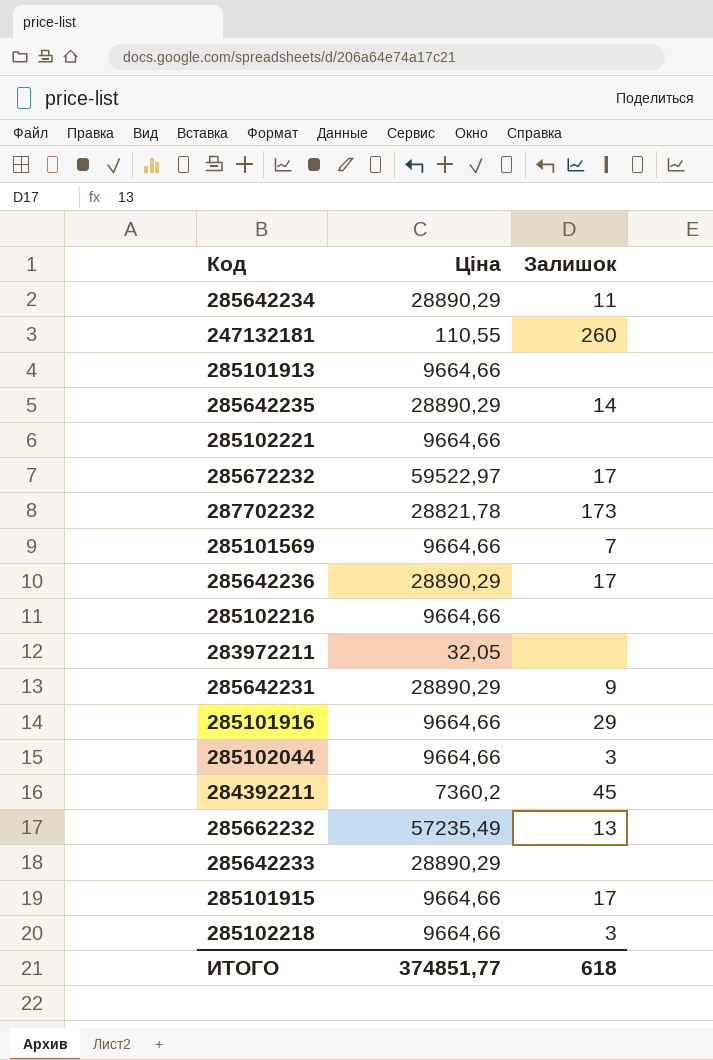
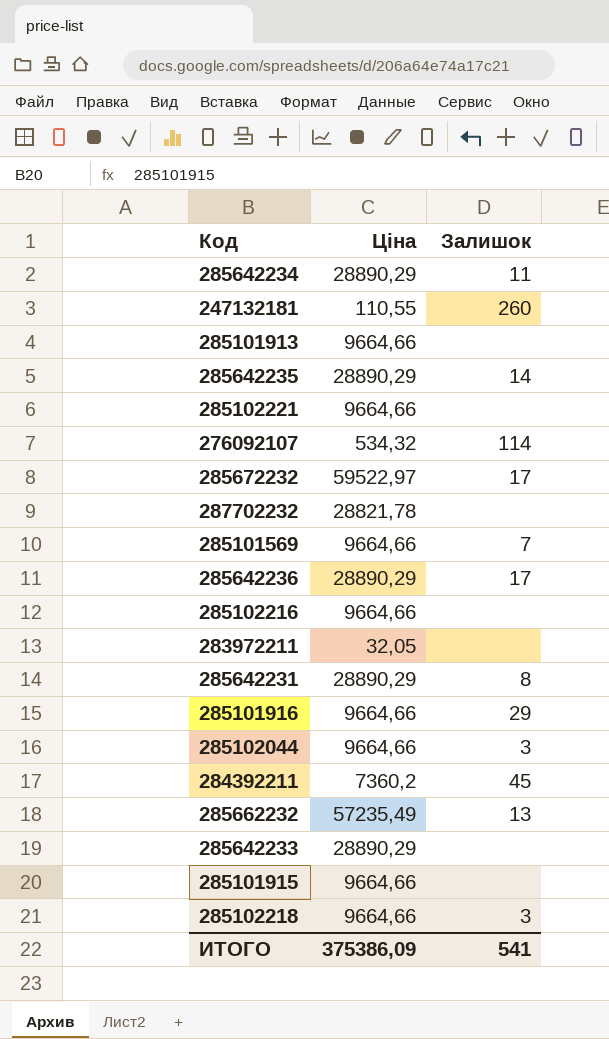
row 276092107: none -> 534,32 | 114
287702232 | Залишок: 173 -> none
285642231 | Залишок: 9 -> 8
285101915 | Залишок: 17 -> none
ИТОГО | Ціна: 374851,77 -> 375386,09
ИТОГО | Залишок: 618 -> 541

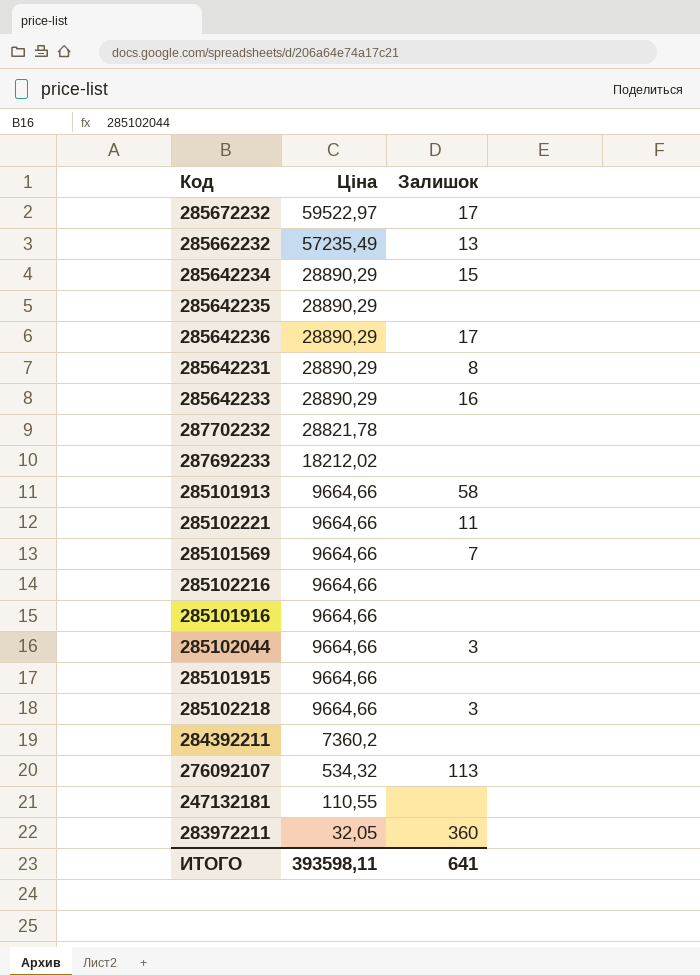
row order: none -> Ціна descending
285642234 | Залишок: 11 -> 15
285642235 | Залишок: 14 -> none
285642233 | Залишок: none -> 16
row 287692233: none -> 18212,02 | none
285101913 | Залишок: none -> 58
285102221 | Залишок: none -> 11
285101916 | Залишок: 29 -> none
284392211 | Залишок: 45 -> none
276092107 | Залишок: 114 -> 113
247132181 | Залишок: 260 -> none
283972211 | Залишок: none -> 360
ИТОГО | Ціна: 375386,09 -> 393598,11
ИТОГО | Залишок: 541 -> 641

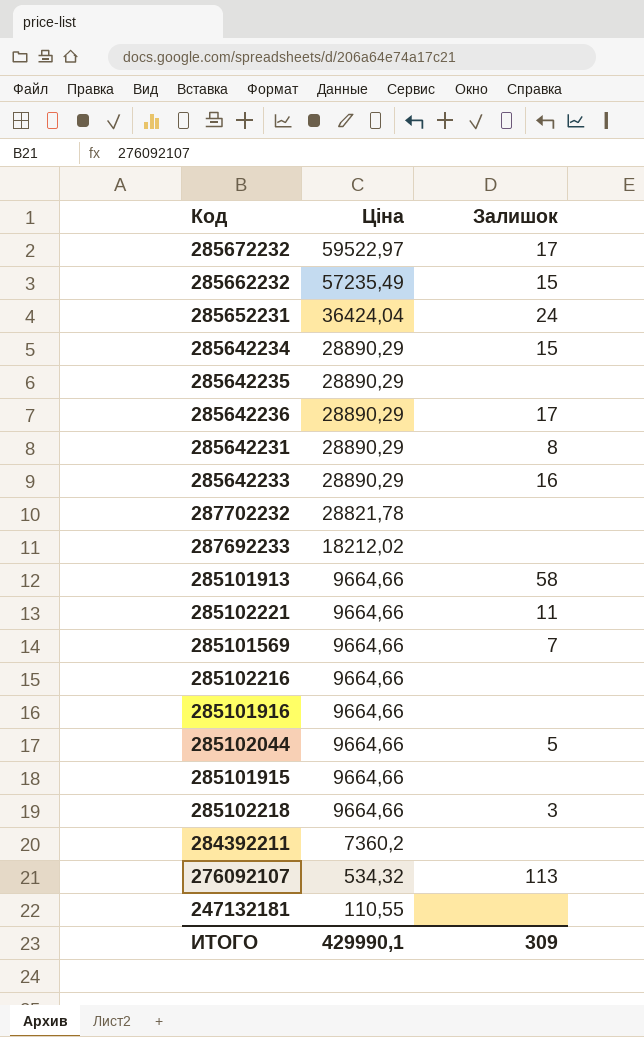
row 283972211: 32,05 | 360 -> none
285662232 | Залишок: 13 -> 15
row 285652231: none -> 36424,04 | 24
285102044 | Залишок: 3 -> 5
ИТОГО | Ціна: 393598,11 -> 429990,1
ИТОГО | Залишок: 641 -> 309

